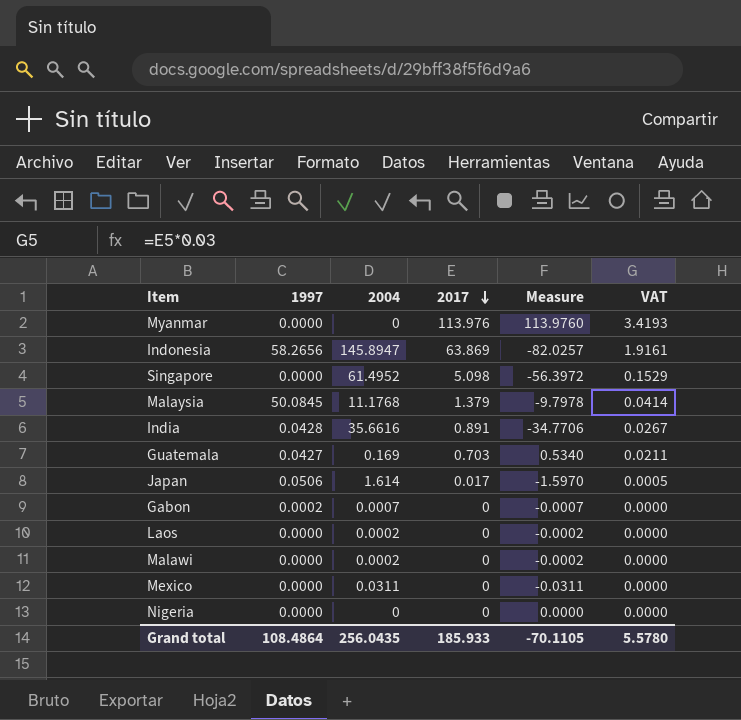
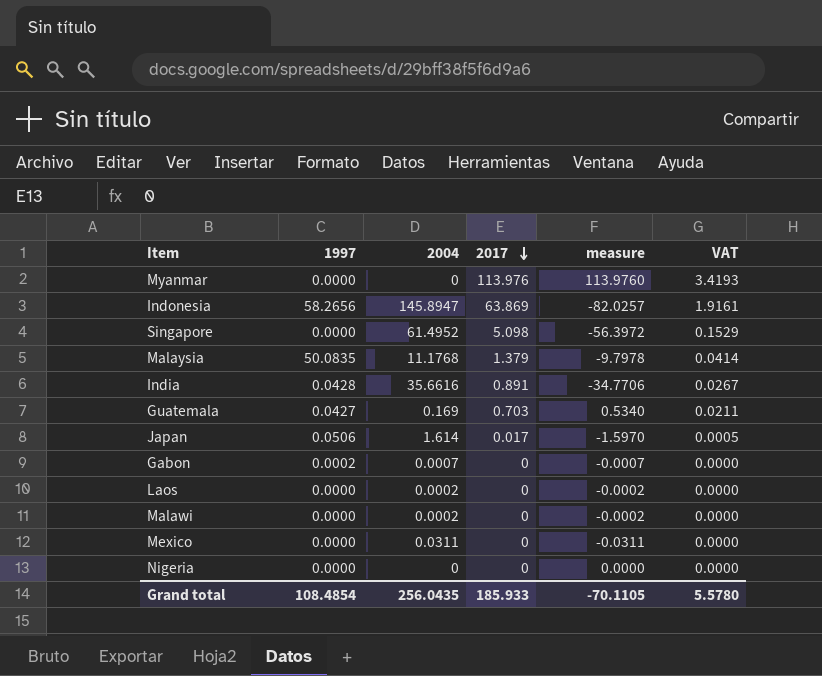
column name: Measure -> measure
Malaysia | 1997: 50.0845 -> 50.0835
Grand total | 1997: 108.4864 -> 108.4854

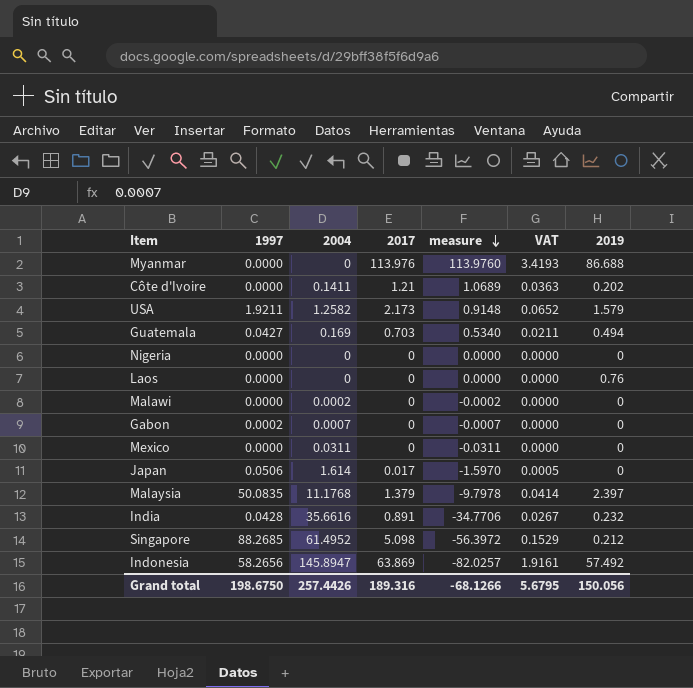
row order: 2017 descending -> measure descending
column 2019 | position: none -> 7
row Côte d'Ivoire: none -> 0.0000 | 0.1411 | 1.21 | 1.0689 | 0.0363 | 0.202
row USA: none -> 1.9211 | 1.2582 | 2.173 | 0.9148 | 0.0652 | 1.579
Laos | 2004: 0.0002 -> 0
Laos | measure: -0.0002 -> 0.0000
Singapore | 1997: 0.0000 -> 88.2685
Grand total | 1997: 108.4854 -> 198.6750
Grand total | 2004: 256.0435 -> 257.4426
Grand total | 2017: 185.933 -> 189.316
Grand total | measure: -70.1105 -> -68.1266
Grand total | VAT: 5.5780 -> 5.6795

